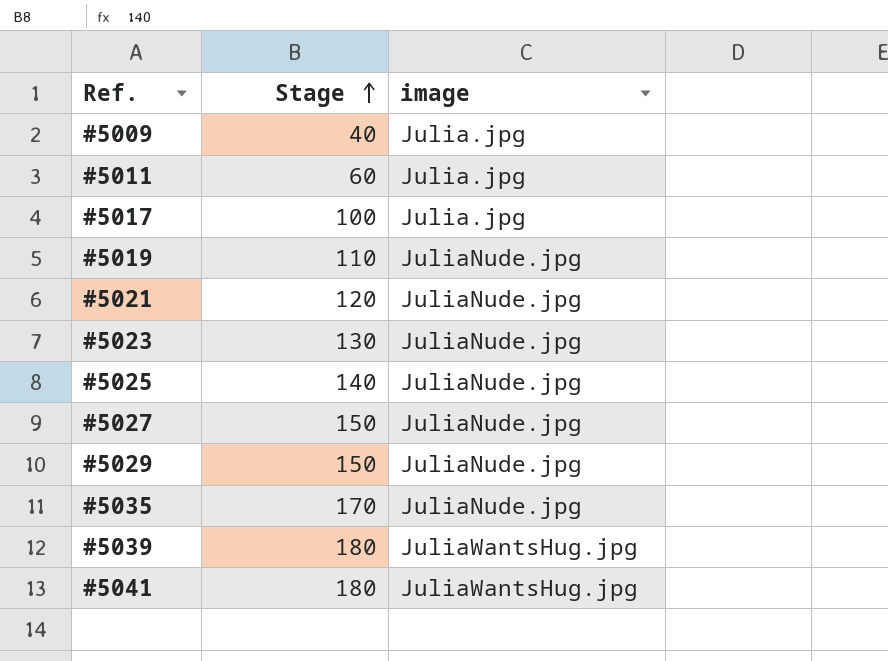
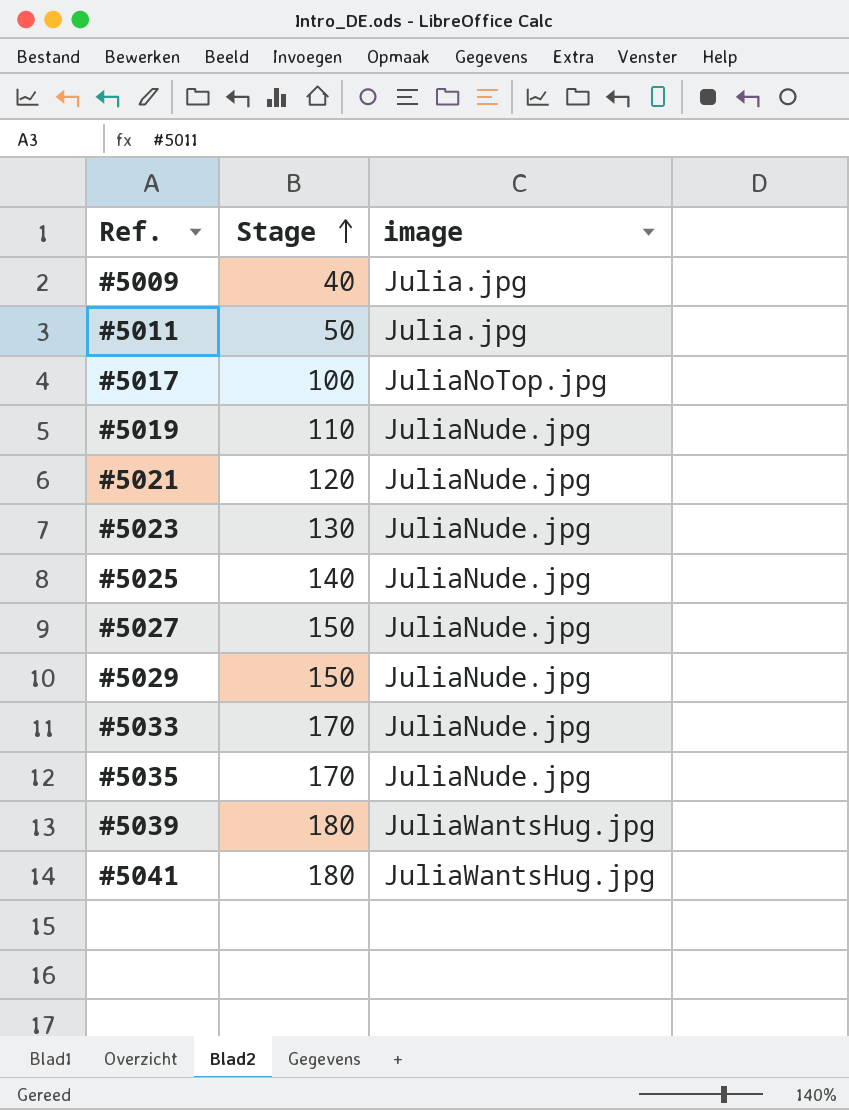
#5011 | Stage: 60 -> 50
#5017 | image: Julia.jpg -> JuliaNoTop.jpg
row #5033: none -> 170 | JuliaNude.jpg

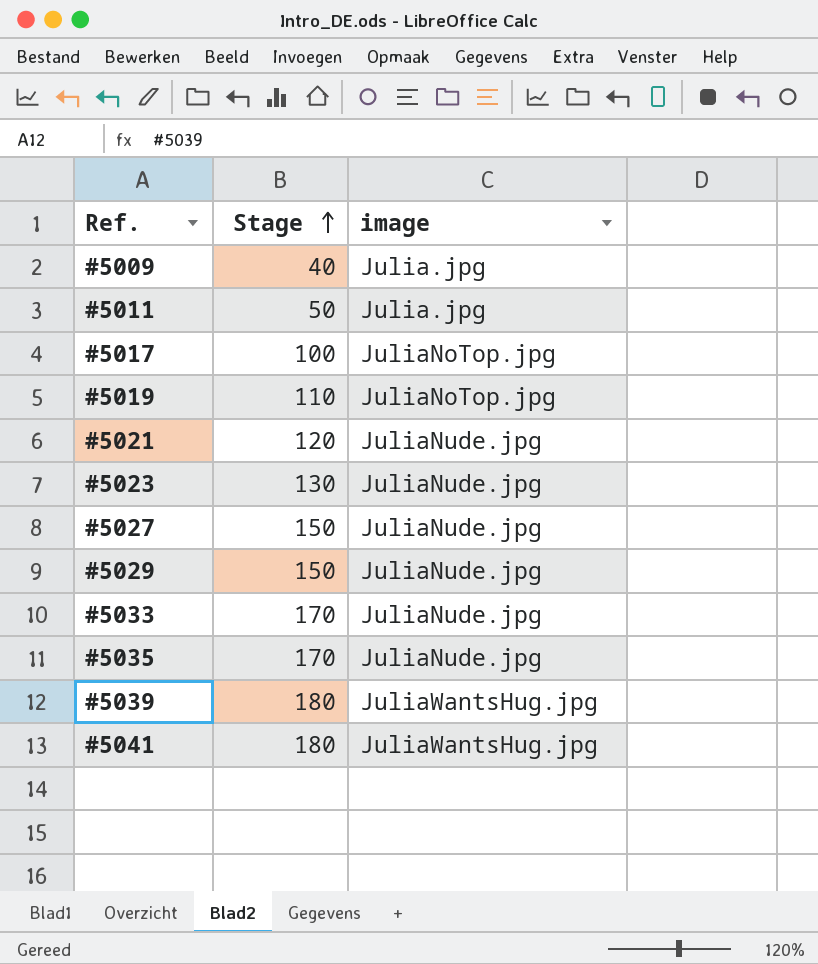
row #5025: 140 | JuliaNude.jpg -> none
#5019 | image: JuliaNude.jpg -> JuliaNoTop.jpg

